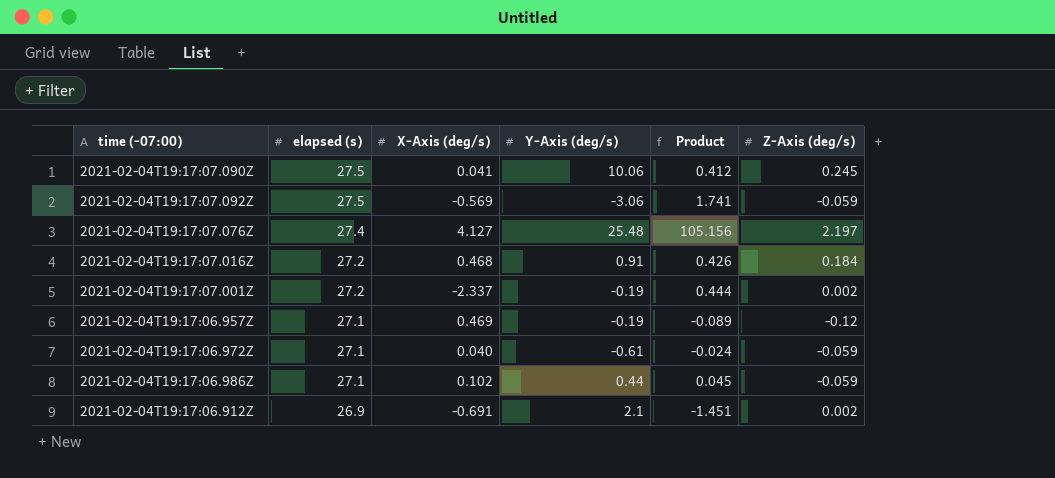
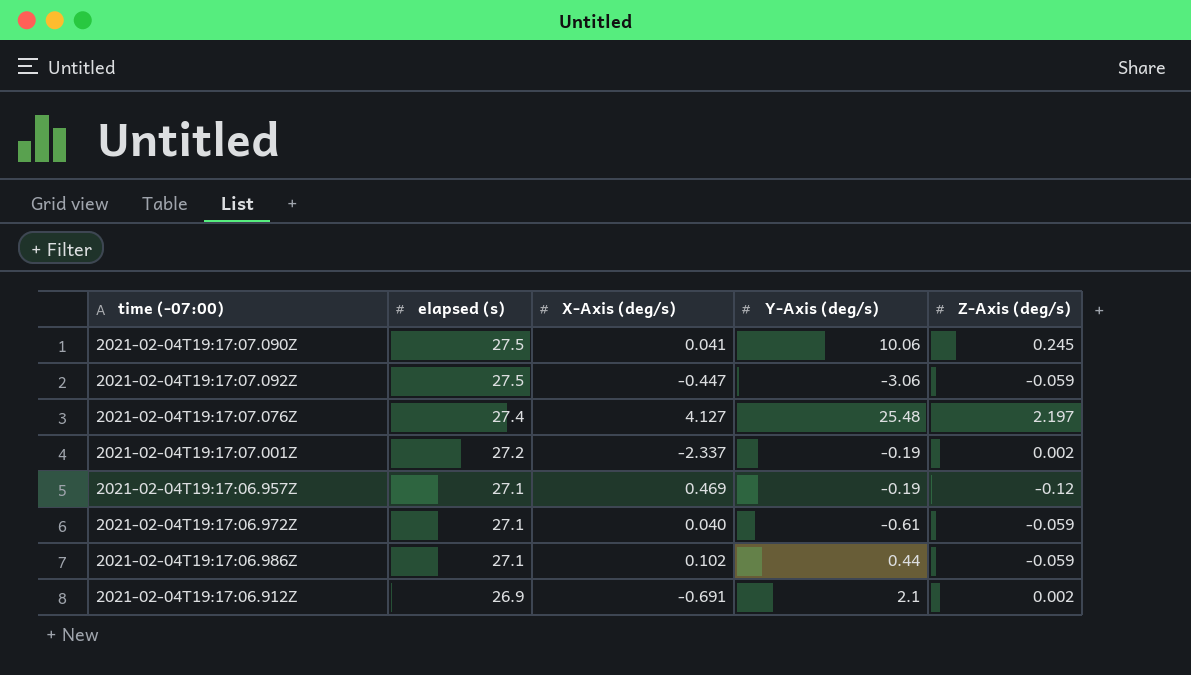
column Product | formula: [X-Axis (deg/s)] * [Y-Axis (deg/s)] -> none
row 2021-02-04T19:17:07.016Z: 27.2 | 0.468 | 0.91 | 0.426 | 0.184 -> none
2021-02-04T19:17:07.092Z | X-Axis (deg/s): -0.569 -> -0.447

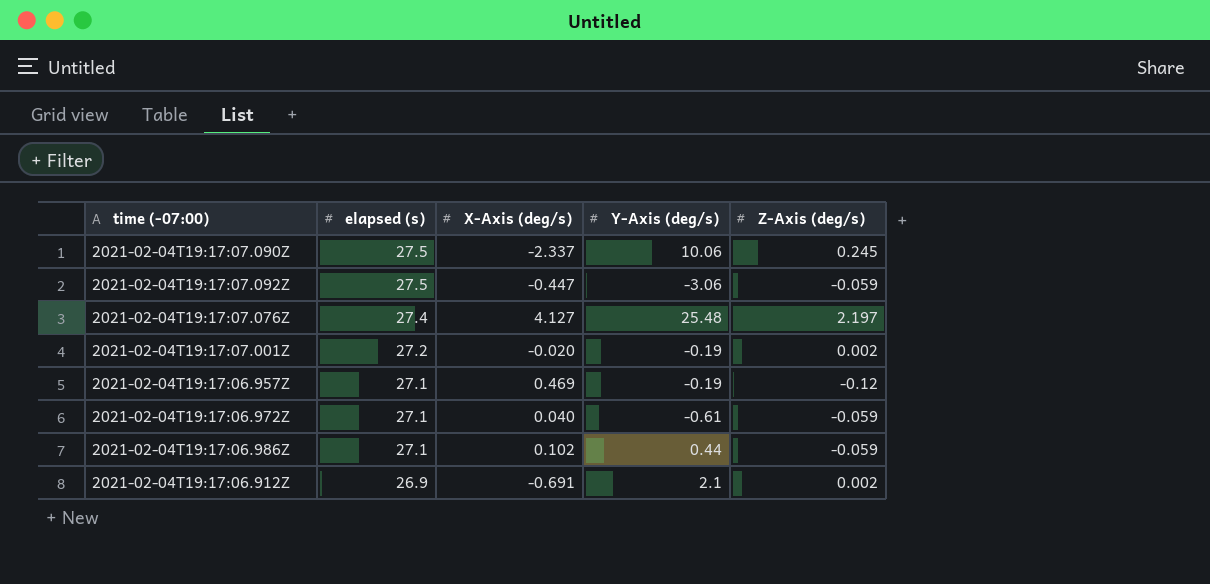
2021-02-04T19:17:07.090Z | X-Axis (deg/s): 0.041 -> -2.337
2021-02-04T19:17:07.001Z | X-Axis (deg/s): -2.337 -> -0.020

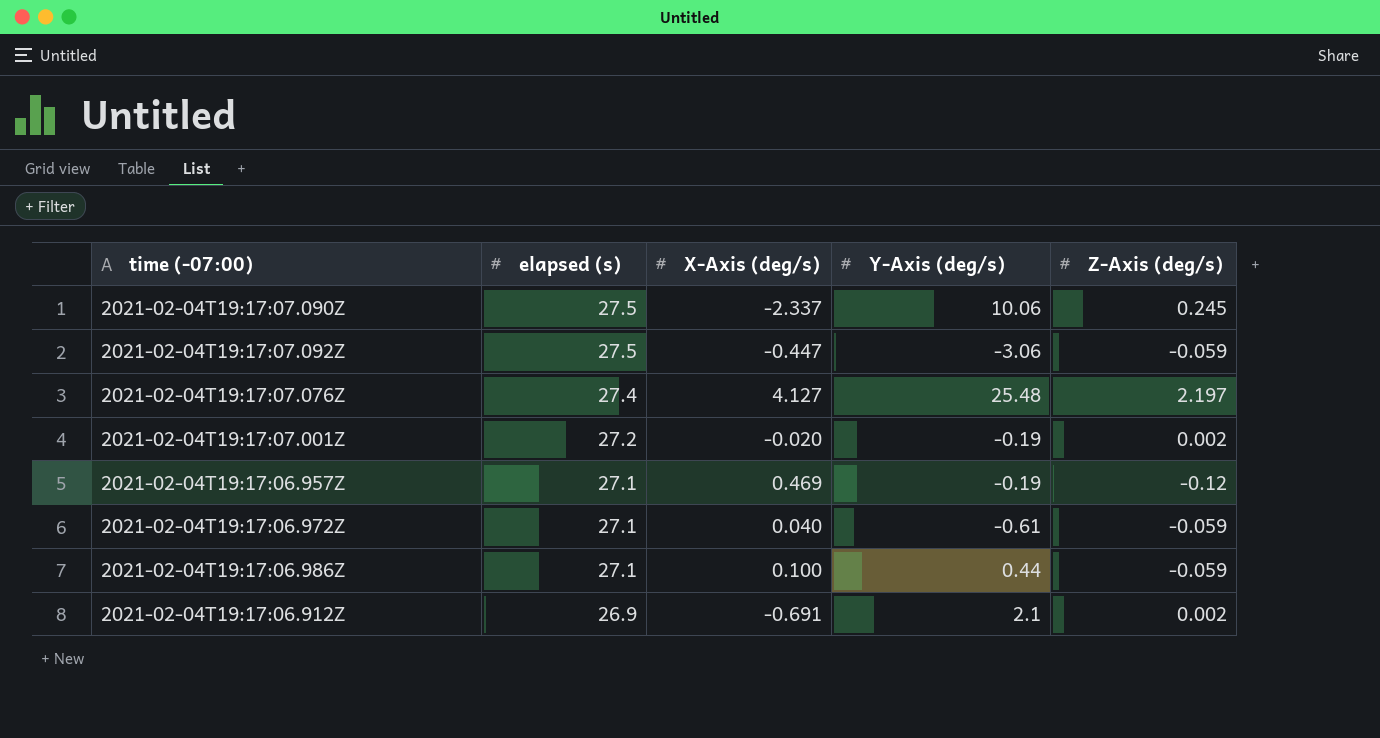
2021-02-04T19:17:06.986Z | X-Axis (deg/s): 0.102 -> 0.100

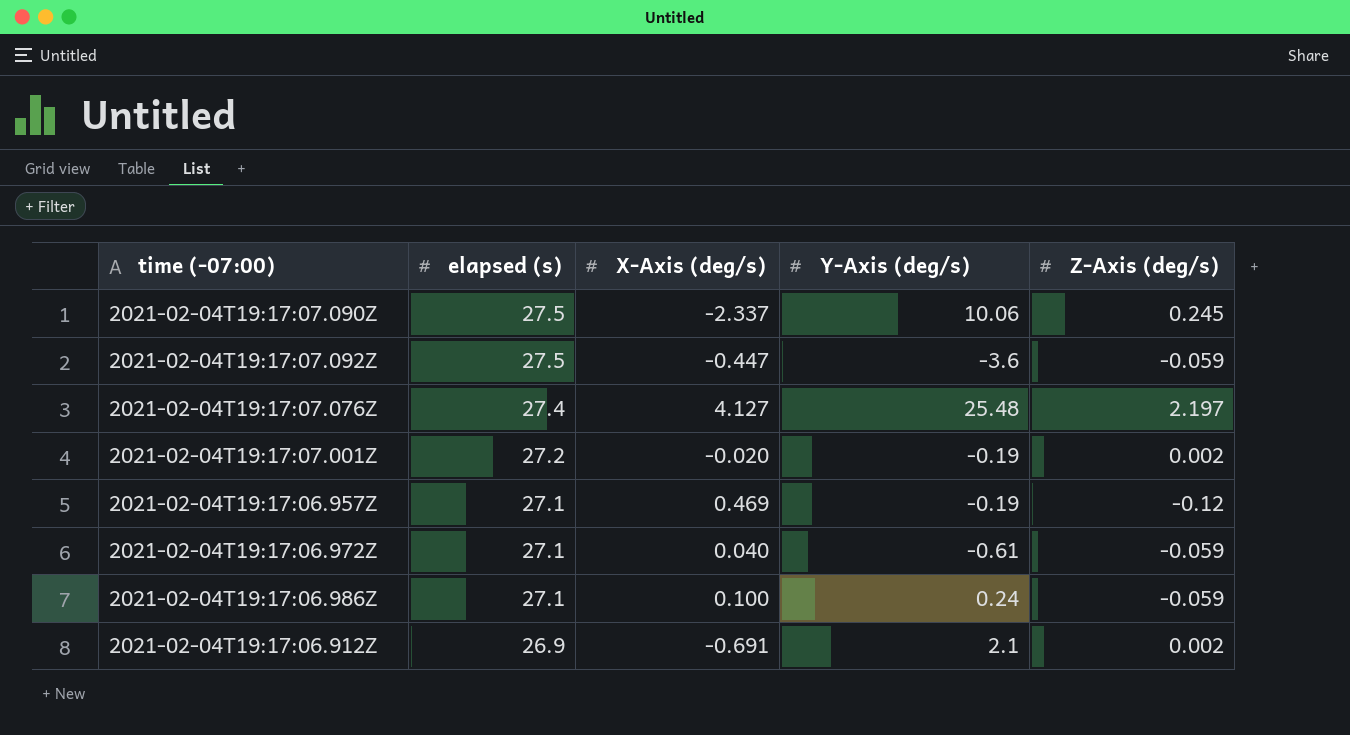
2021-02-04T19:17:07.092Z | Y-Axis (deg/s): -3.06 -> -3.6
2021-02-04T19:17:06.986Z | Y-Axis (deg/s): 0.44 -> 0.24

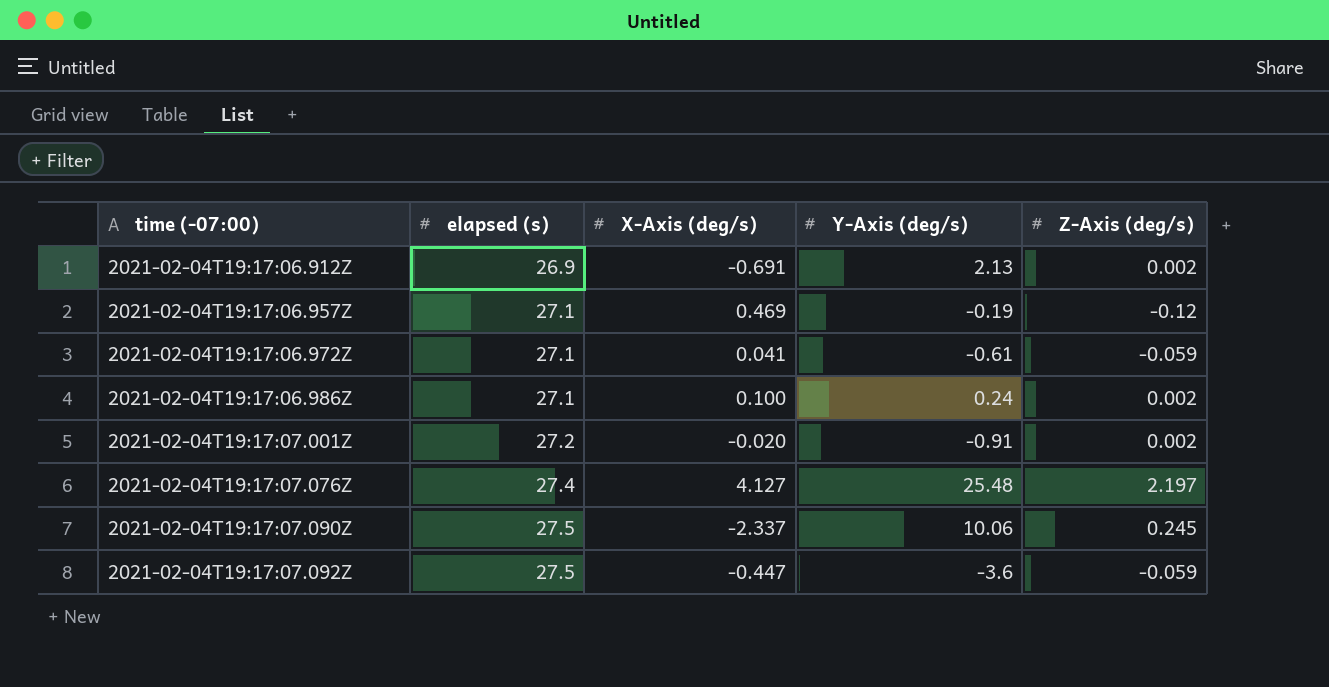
row order: elapsed (s) descending -> time (-07:00) ascending
2021-02-04T19:17:06.912Z | Y-Axis (deg/s): 2.1 -> 2.13
2021-02-04T19:17:06.972Z | X-Axis (deg/s): 0.040 -> 0.041
2021-02-04T19:17:06.986Z | Z-Axis (deg/s): -0.059 -> 0.002
2021-02-04T19:17:07.001Z | Y-Axis (deg/s): -0.19 -> -0.91

